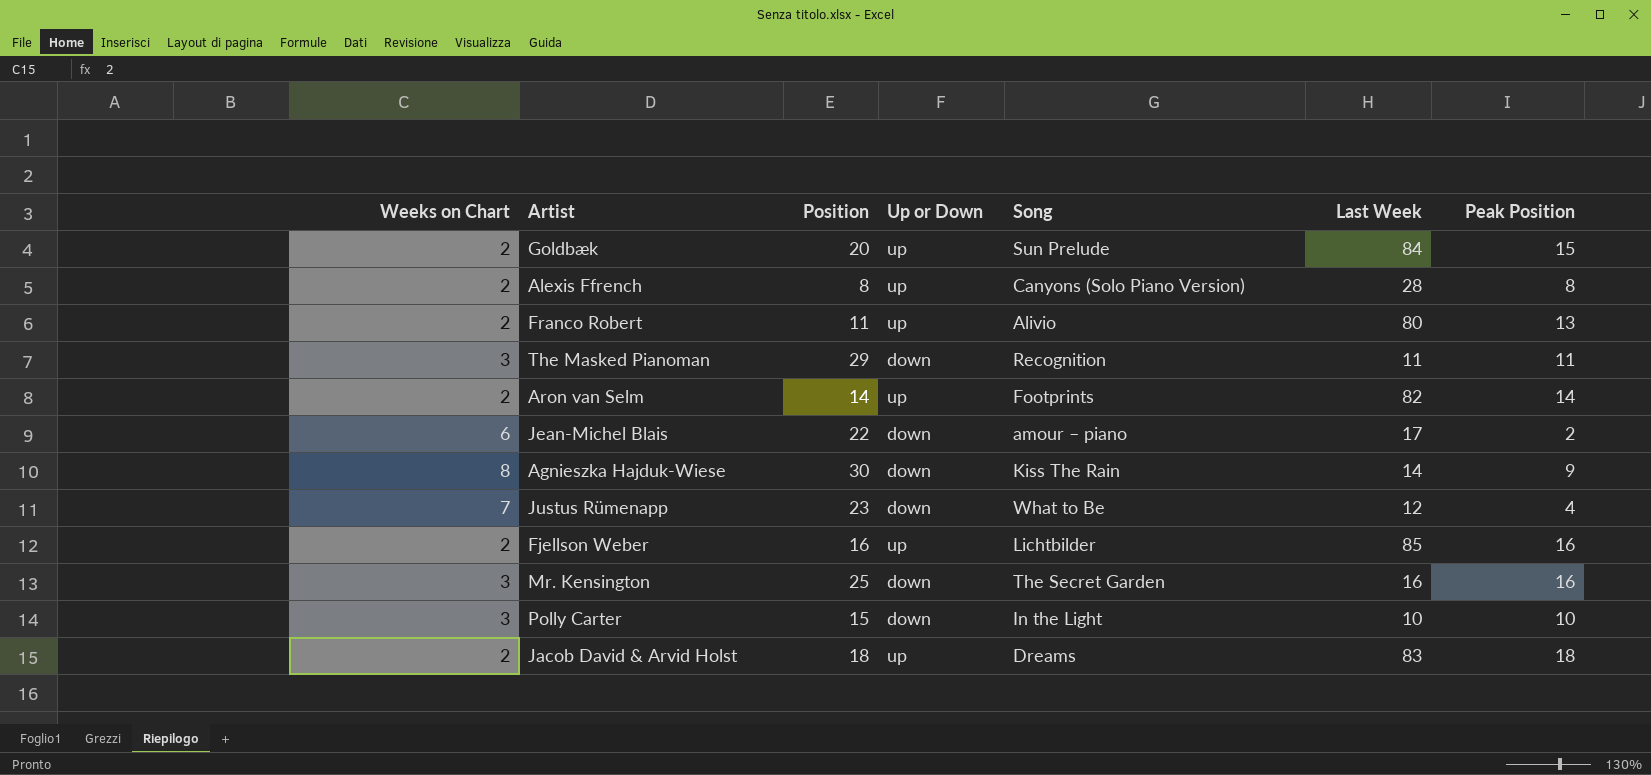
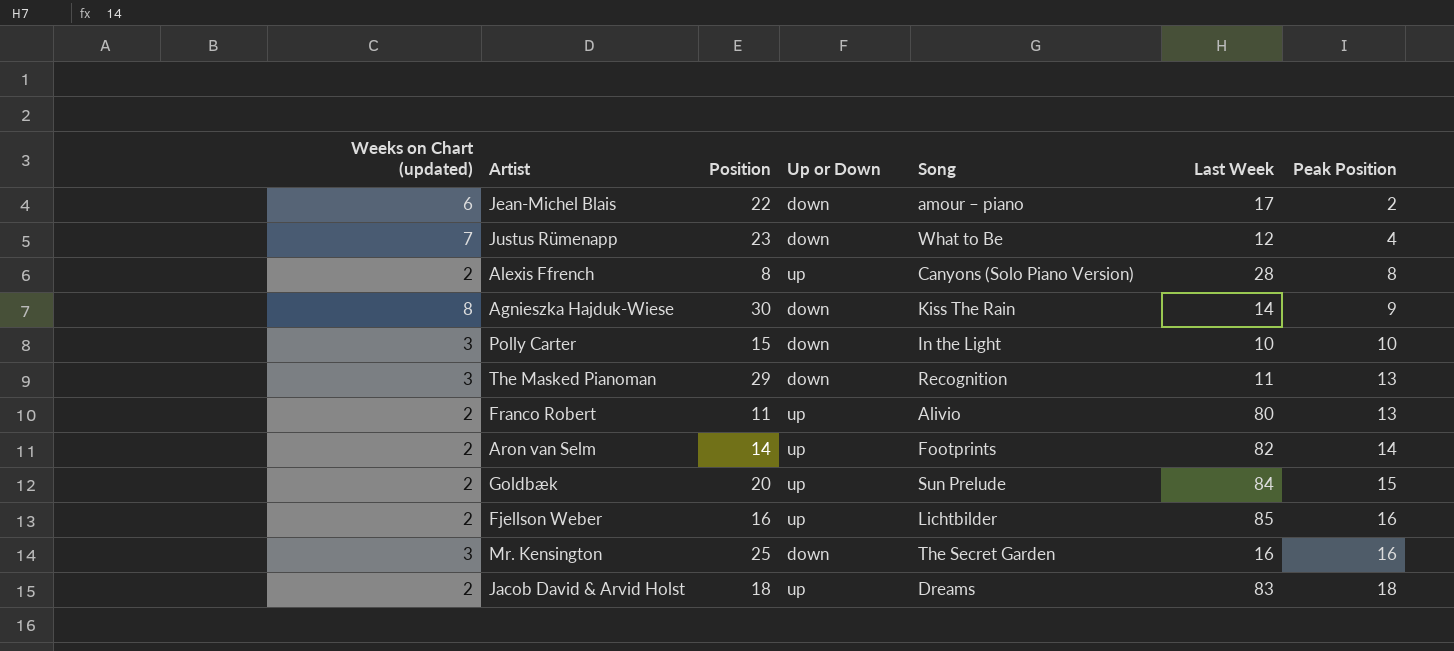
row order: none -> Peak Position ascending
column name: Weeks on Chart -> Weeks on Chart (updated)
The Masked Pianoman | Peak Position: 11 -> 13

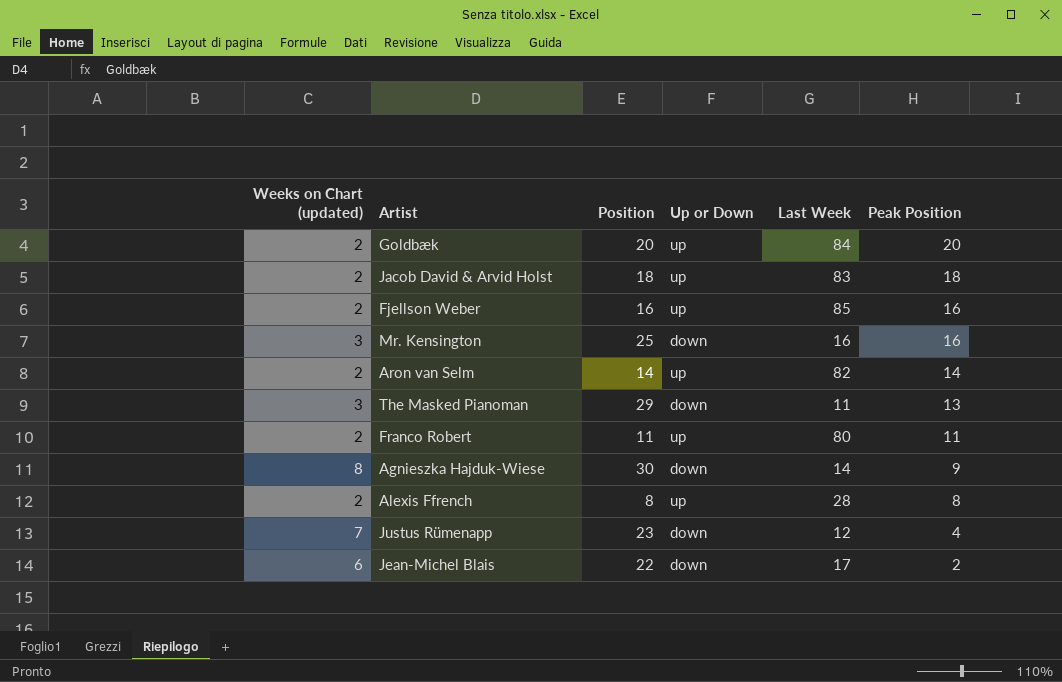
row order: Peak Position ascending -> Peak Position descending
column Song | position: 5 -> none
row Polly Carter: 3 | 15 | down | In the Light | 10 | 10 -> none
Goldbæk | Peak Position: 15 -> 20
Franco Robert | Peak Position: 13 -> 11

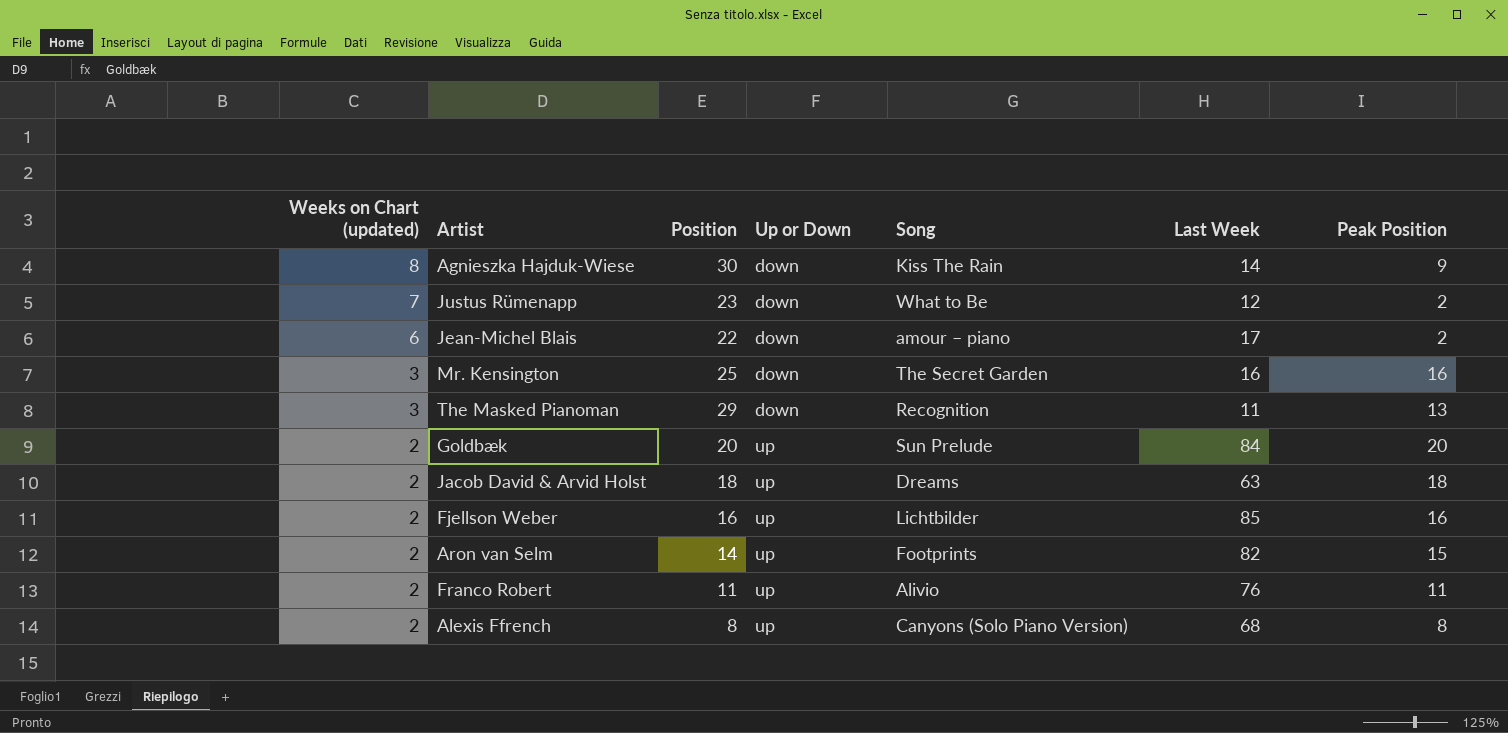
row order: Peak Position descending -> Weeks on Chart (updated) descending
column Song | position: none -> 5
Justus Rümenapp | Peak Position: 4 -> 2
Jacob David & Arvid Holst | Last Week: 83 -> 63
Aron van Selm | Peak Position: 14 -> 15
Franco Robert | Last Week: 80 -> 76
Alexis Ffrench | Last Week: 28 -> 68

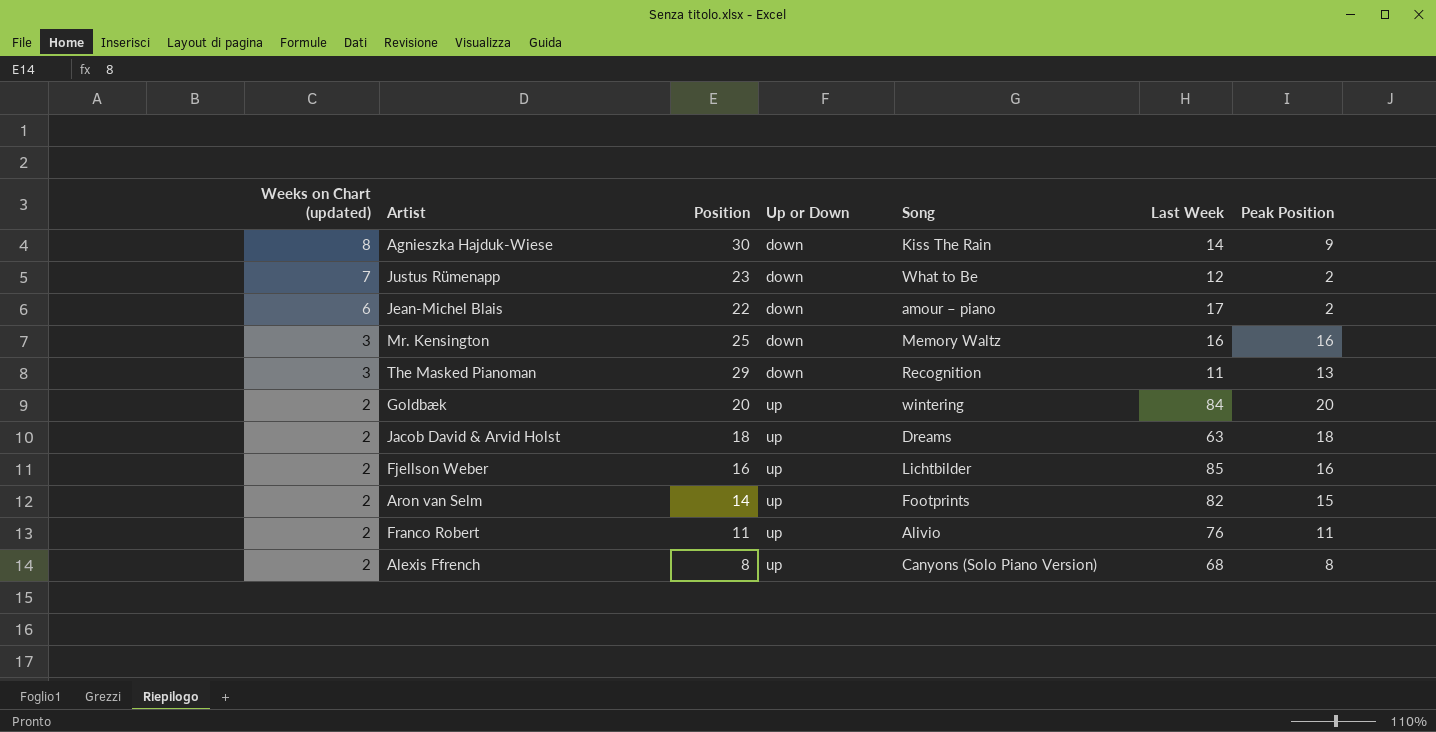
Mr. Kensington | Song: The Secret Garden -> Memory Waltz
Goldbæk | Song: Sun Prelude -> wintering

